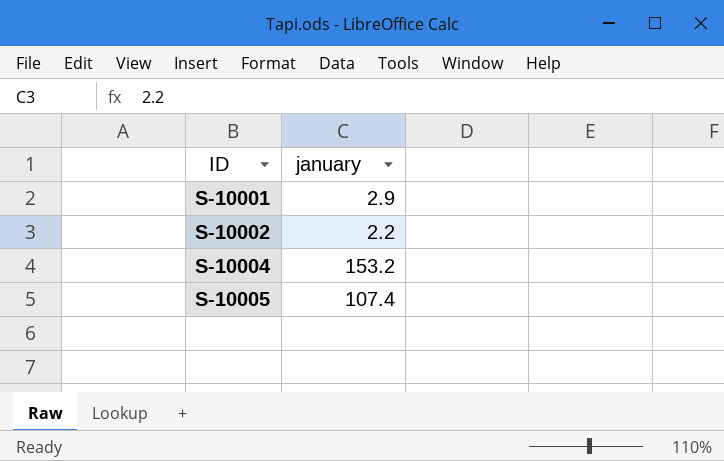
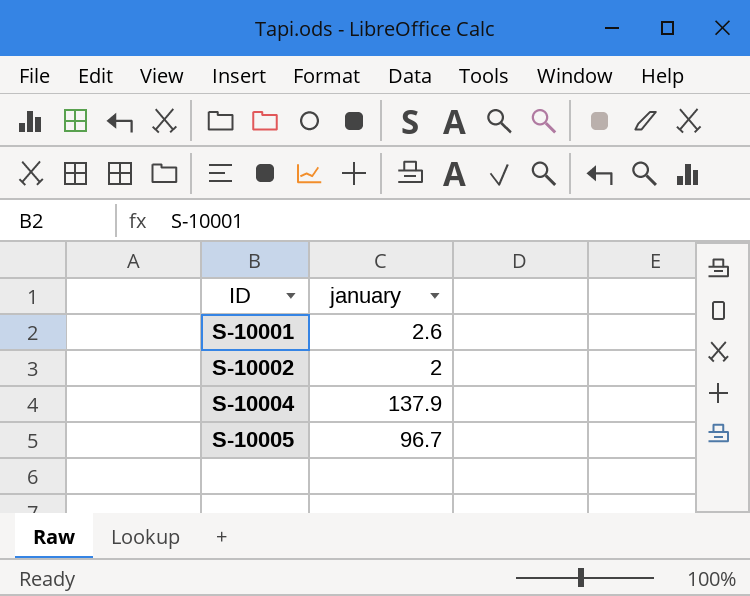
S-10001 | january: 2.9 -> 2.6
S-10002 | january: 2.2 -> 2
S-10004 | january: 153.2 -> 137.9
S-10005 | january: 107.4 -> 96.7

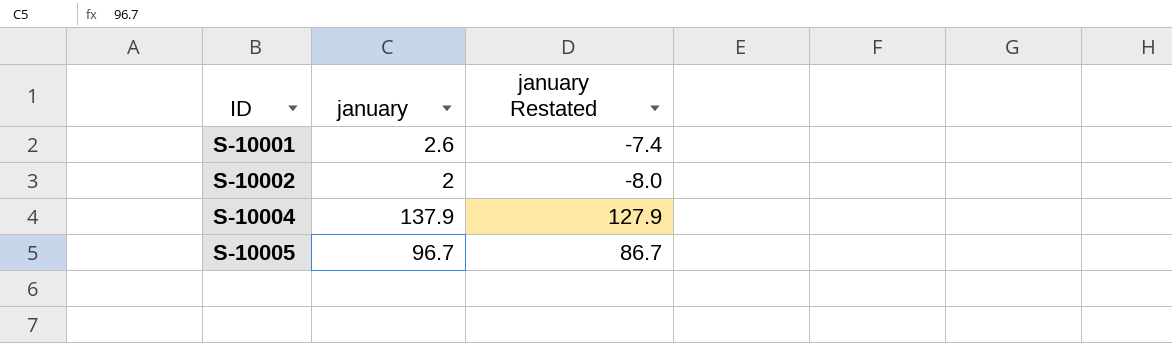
column january Restated | formula: none -> [january] - 10

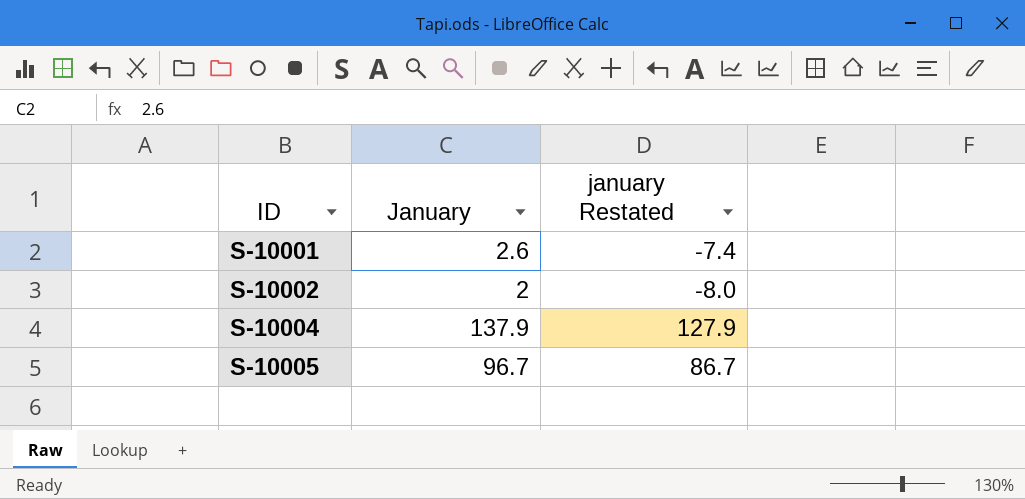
column name: january -> January

